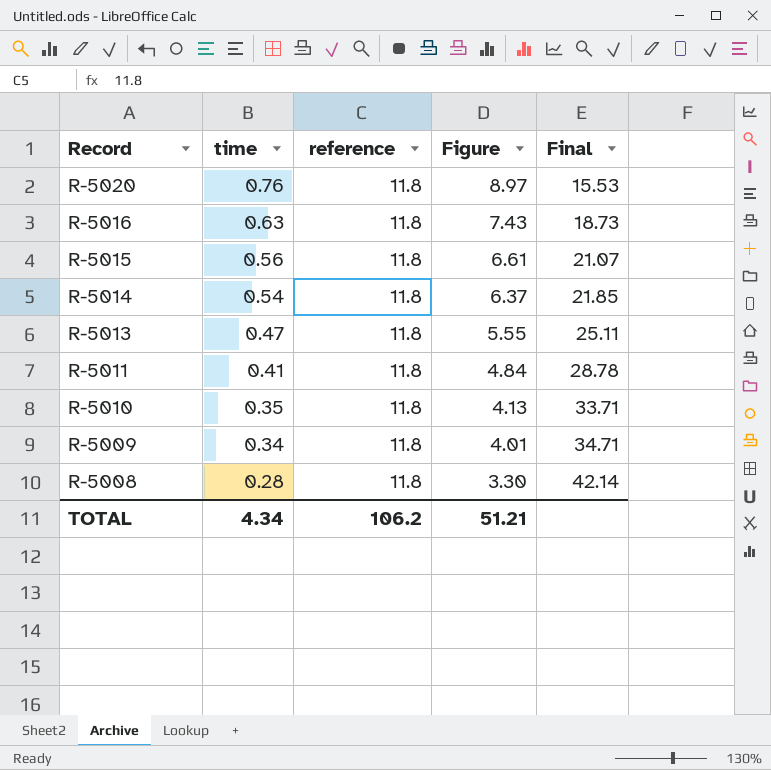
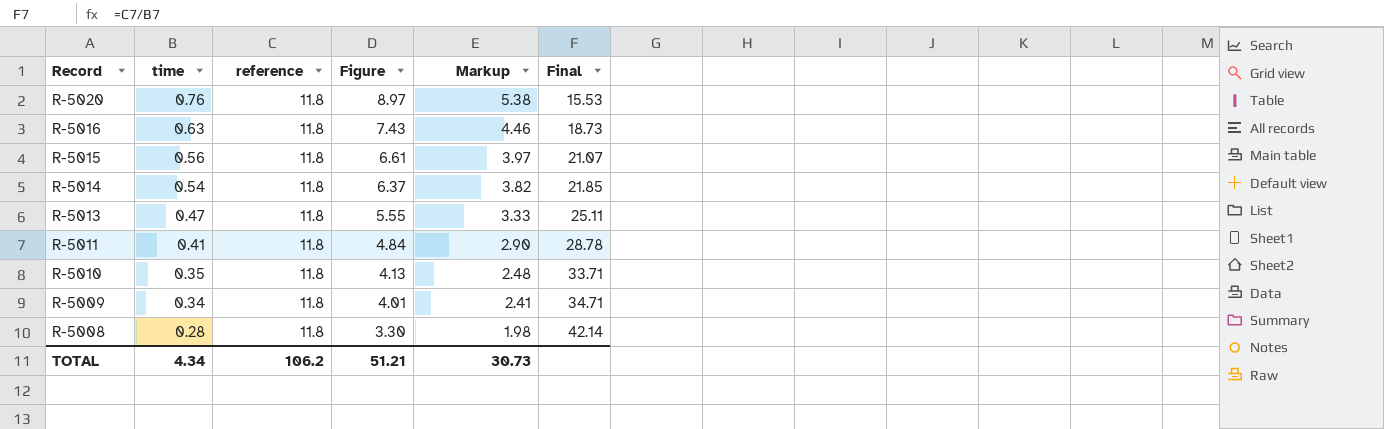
column Markup | formula: none -> [Figure] * 0.6

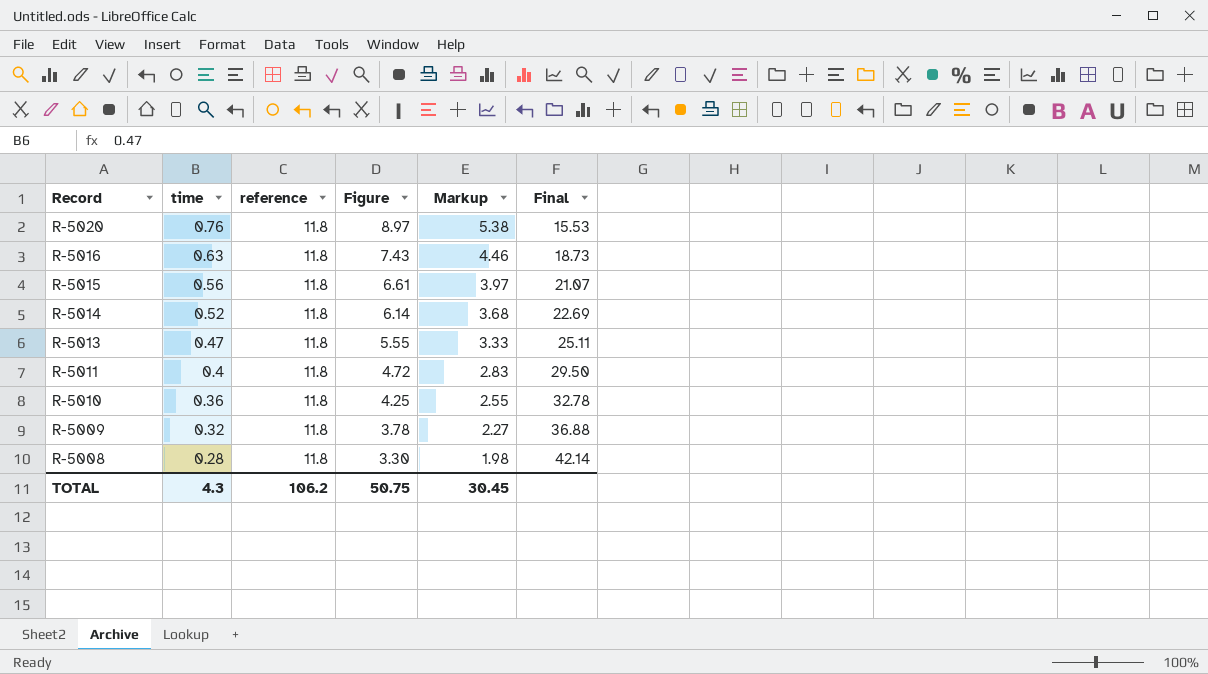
R-5014 | time: 0.54 -> 0.52
R-5014 | Figure: 6.37 -> 6.14
R-5014 | Markup: 3.82 -> 3.68
R-5014 | Final: 21.85 -> 22.69
R-5011 | time: 0.41 -> 0.4
R-5011 | Figure: 4.84 -> 4.72
R-5011 | Markup: 2.90 -> 2.83
R-5011 | Final: 28.78 -> 29.50
R-5010 | time: 0.35 -> 0.36
R-5010 | Figure: 4.13 -> 4.25
R-5010 | Markup: 2.48 -> 2.55
R-5010 | Final: 33.71 -> 32.78
R-5009 | time: 0.34 -> 0.32
R-5009 | Figure: 4.01 -> 3.78
R-5009 | Markup: 2.41 -> 2.27
R-5009 | Final: 34.71 -> 36.88
TOTAL | time: 4.34 -> 4.3
TOTAL | Figure: 51.21 -> 50.75
TOTAL | Markup: 30.73 -> 30.45

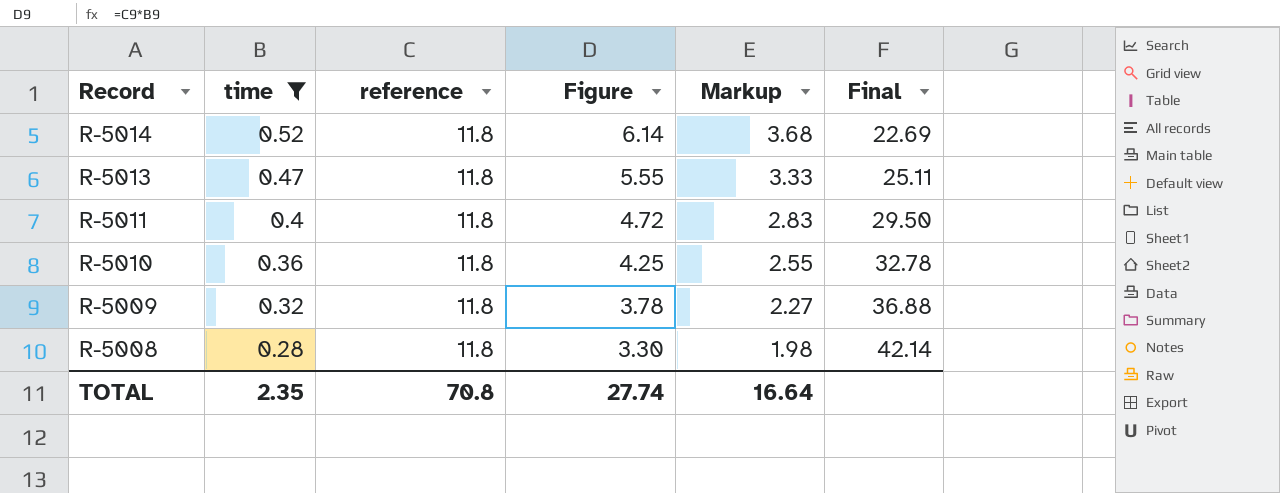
filter: none -> time <= 0.52
TOTAL | time: 4.3 -> 2.35
TOTAL | reference: 106.2 -> 70.8
TOTAL | Figure: 50.75 -> 27.74
TOTAL | Markup: 30.45 -> 16.64

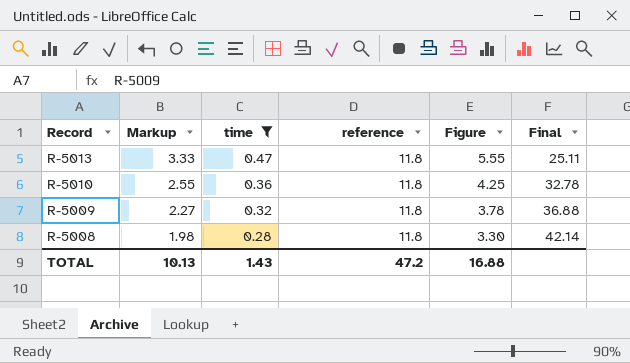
column Markup | position: 5 -> 2
row R-5014: 0.52 | 11.8 | 6.14 | 3.68 | 22.69 -> none
row R-5011: 0.4 | 11.8 | 4.72 | 2.83 | 29.50 -> none
TOTAL | Markup: 16.64 -> 10.13
TOTAL | time: 2.35 -> 1.43
TOTAL | reference: 70.8 -> 47.2
TOTAL | Figure: 27.74 -> 16.88

